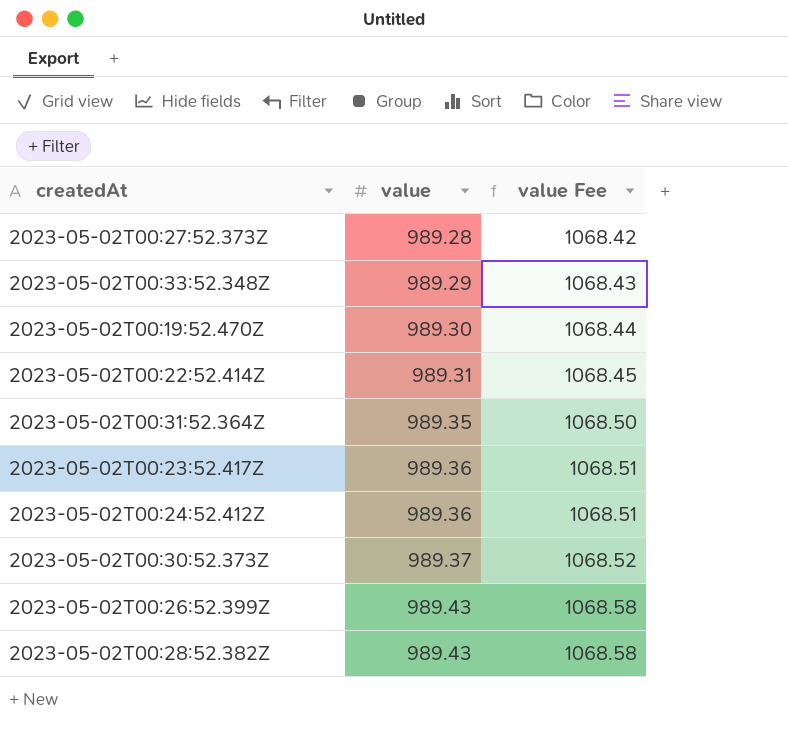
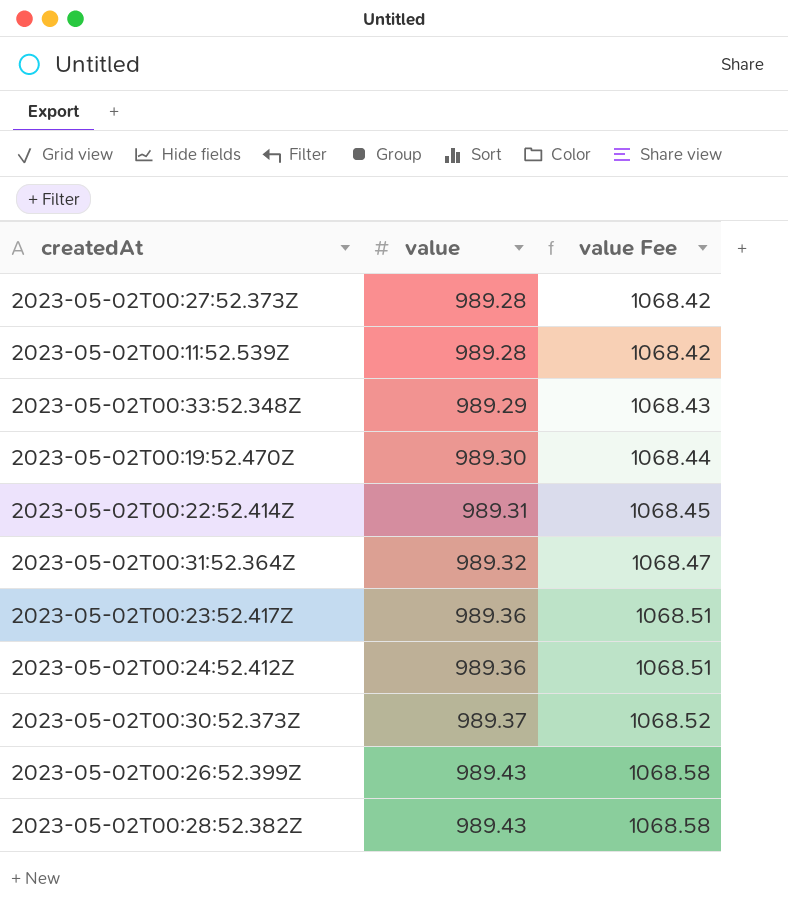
row 2023-05-02T00:11:52.539Z: none -> 989.28 | 1068.42
2023-05-02T00:31:52.364Z | value: 989.35 -> 989.32
2023-05-02T00:31:52.364Z | value Fee: 1068.50 -> 1068.47

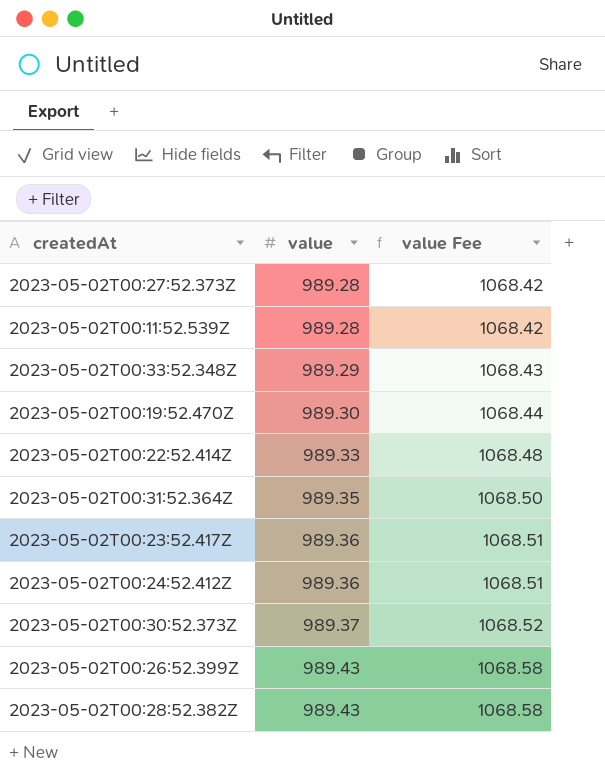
2023-05-02T00:22:52.414Z | value: 989.31 -> 989.33
2023-05-02T00:22:52.414Z | value Fee: 1068.45 -> 1068.48
2023-05-02T00:31:52.364Z | value: 989.32 -> 989.35
2023-05-02T00:31:52.364Z | value Fee: 1068.47 -> 1068.50

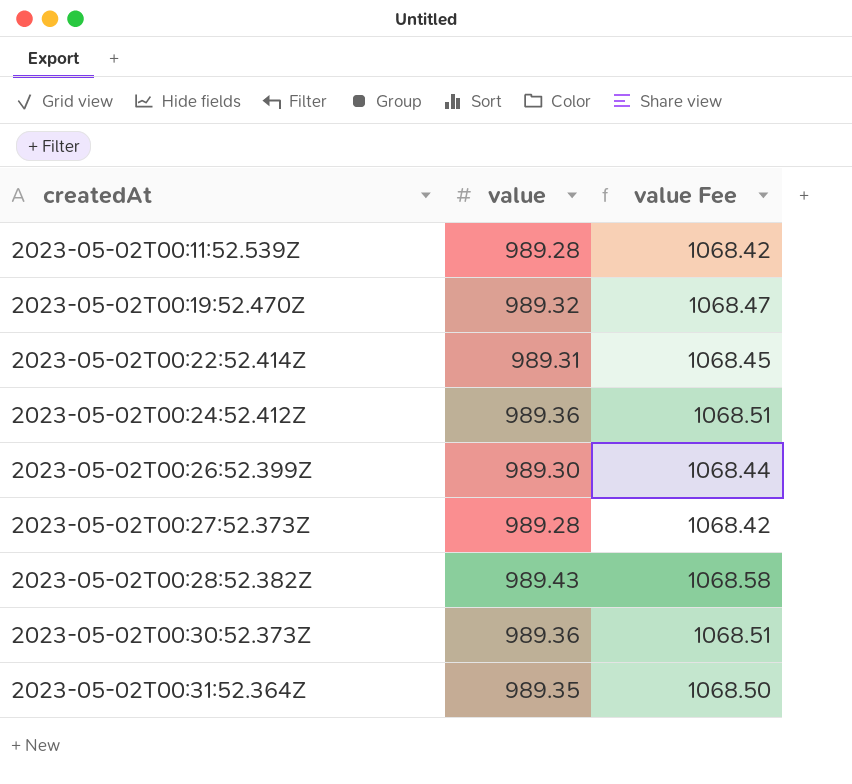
row order: value ascending -> createdAt ascending
row 2023-05-02T00:33:52.348Z: 989.29 | 1068.43 -> none
row 2023-05-02T00:23:52.417Z: 989.36 | 1068.51 -> none
2023-05-02T00:19:52.470Z | value: 989.30 -> 989.32
2023-05-02T00:19:52.470Z | value Fee: 1068.44 -> 1068.47
2023-05-02T00:22:52.414Z | value: 989.33 -> 989.31
2023-05-02T00:22:52.414Z | value Fee: 1068.48 -> 1068.45
2023-05-02T00:26:52.399Z | value: 989.43 -> 989.30
2023-05-02T00:26:52.399Z | value Fee: 1068.58 -> 1068.44
2023-05-02T00:30:52.373Z | value: 989.37 -> 989.36
2023-05-02T00:30:52.373Z | value Fee: 1068.52 -> 1068.51

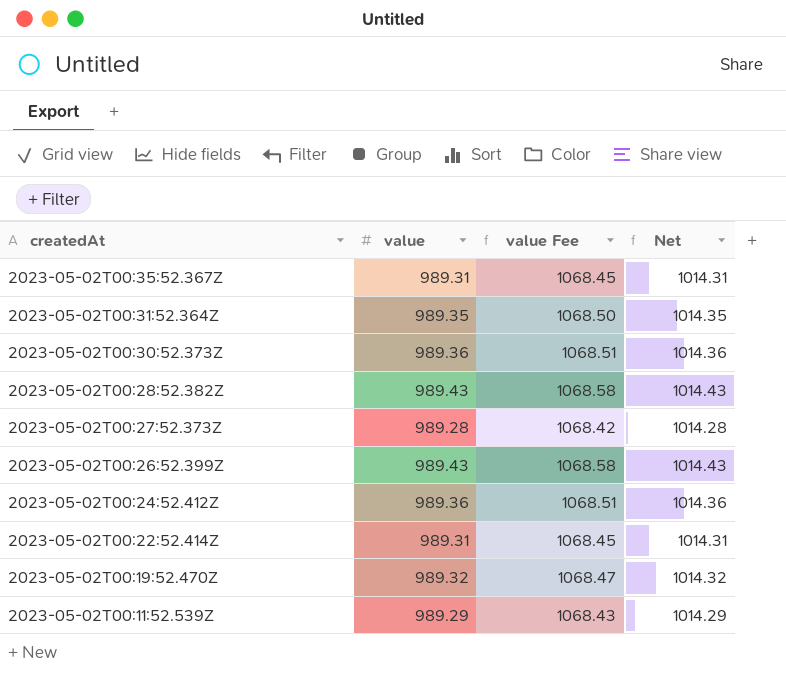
row order: createdAt ascending -> createdAt descending
column Net | formula: none -> [value] + 25
row 2023-05-02T00:35:52.367Z: none -> 989.31 | 1068.45 | 1014.31
2023-05-02T00:26:52.399Z | value: 989.30 -> 989.43
2023-05-02T00:26:52.399Z | value Fee: 1068.44 -> 1068.58
2023-05-02T00:11:52.539Z | value: 989.28 -> 989.29
2023-05-02T00:11:52.539Z | value Fee: 1068.42 -> 1068.43

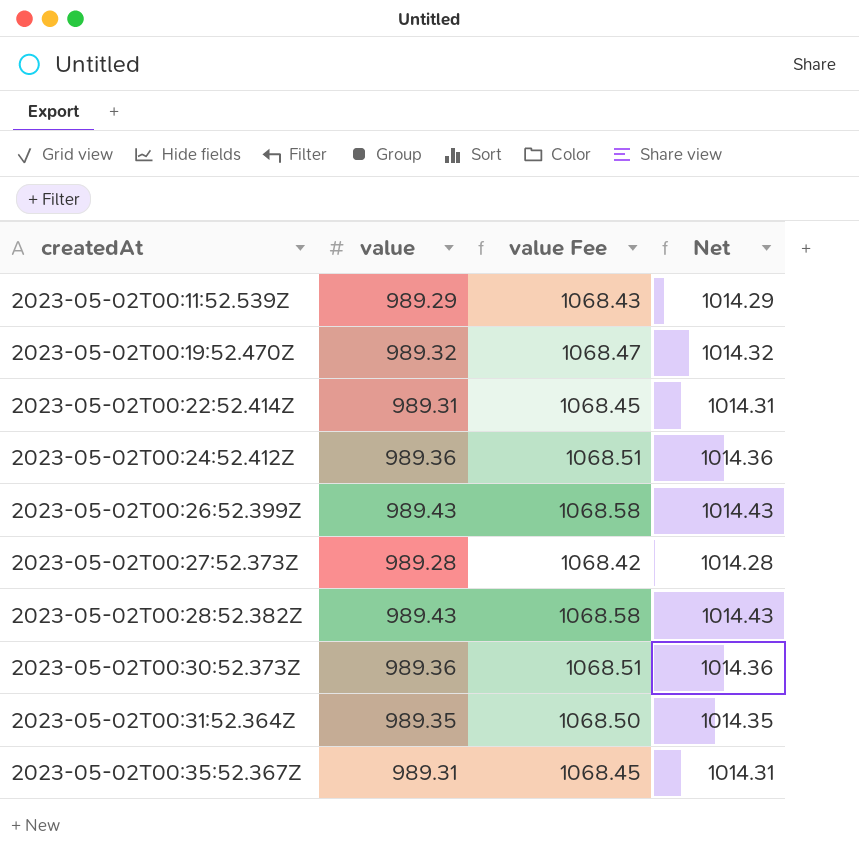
row order: createdAt descending -> createdAt ascending

